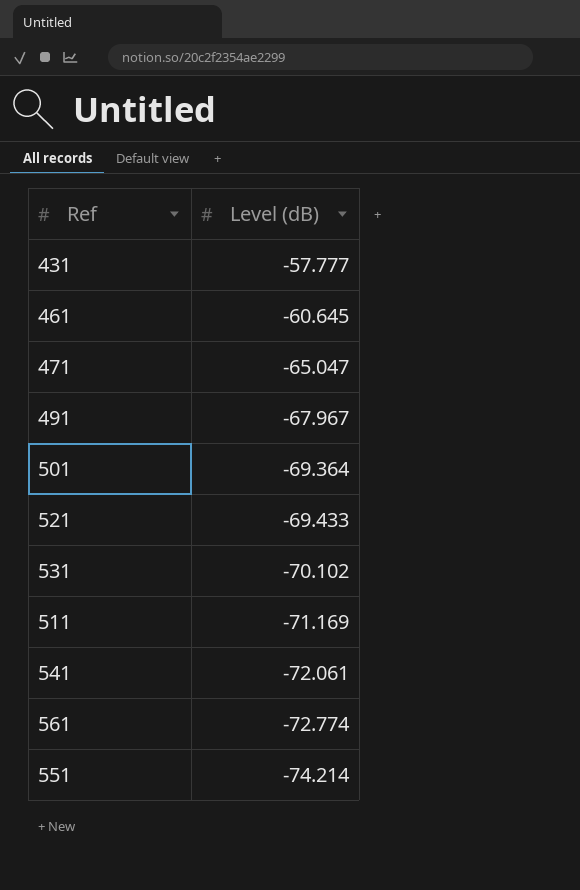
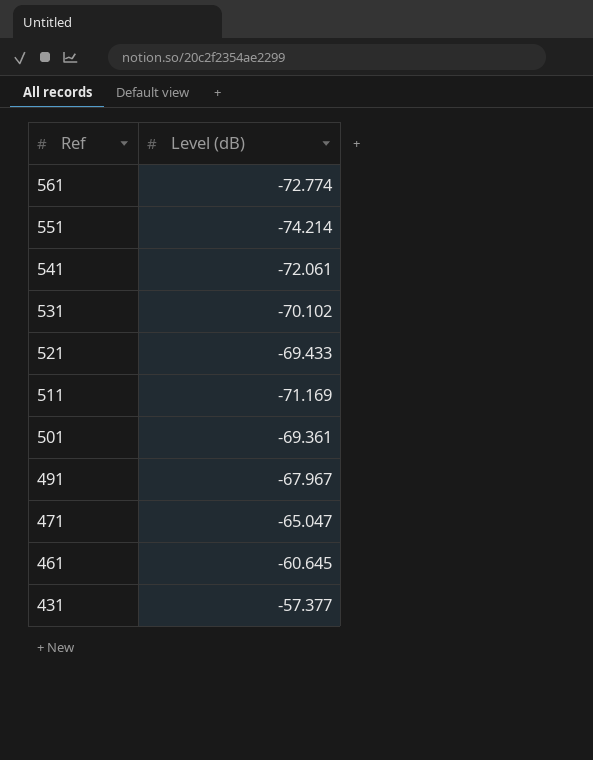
row order: Level (dB) descending -> Ref descending
501 | Level (dB): -69.364 -> -69.361
431 | Level (dB): -57.777 -> -57.377

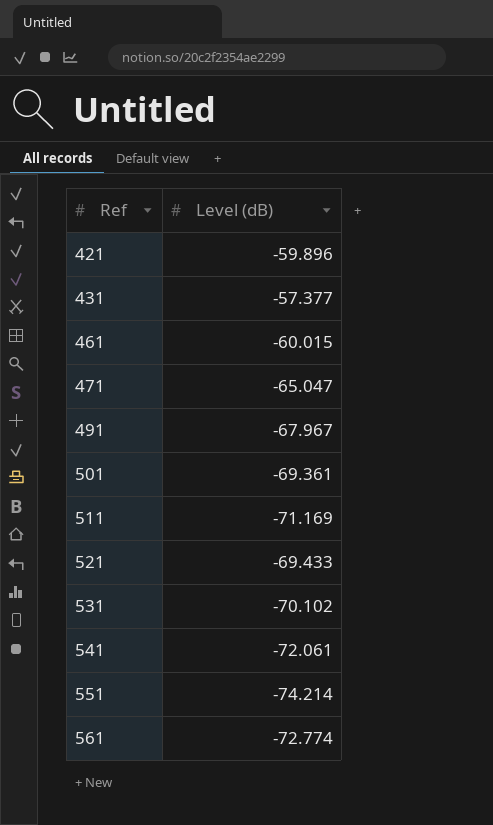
row order: Ref descending -> Ref ascending
row 421: none -> -59.896
461 | Level (dB): -60.645 -> -60.015

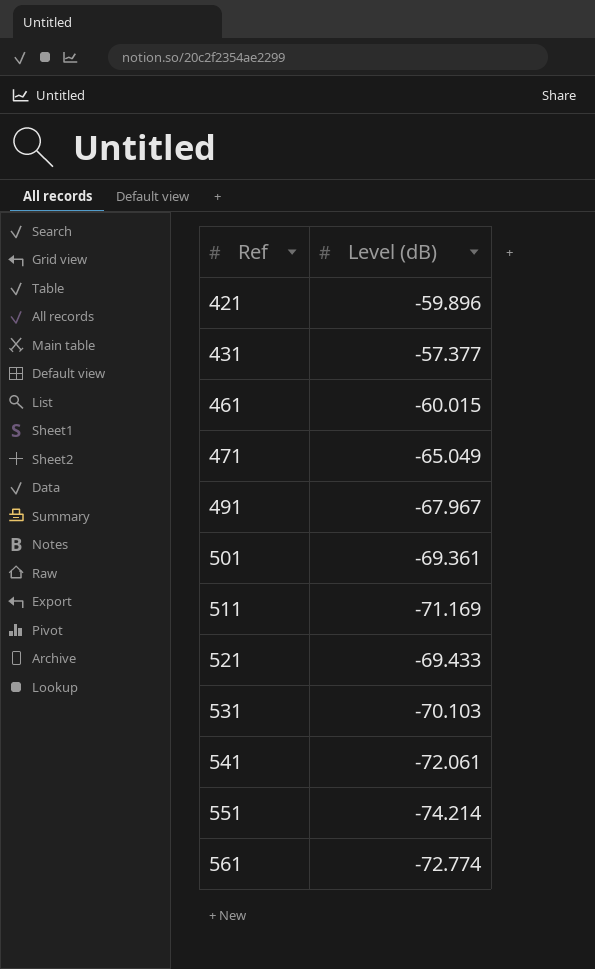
471 | Level (dB): -65.047 -> -65.049
531 | Level (dB): -70.102 -> -70.103

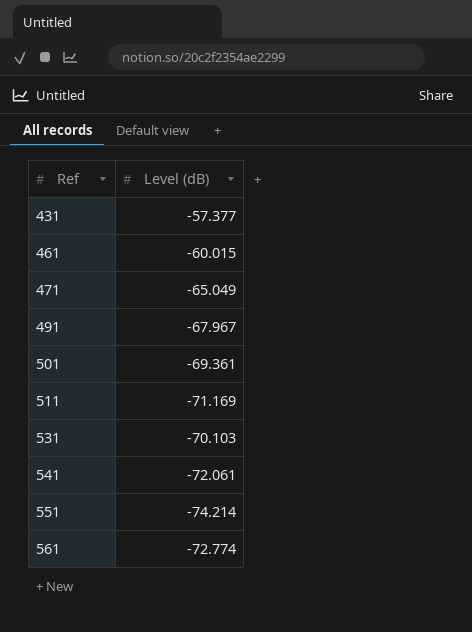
row 421: -59.896 -> none
row 521: -69.433 -> none

